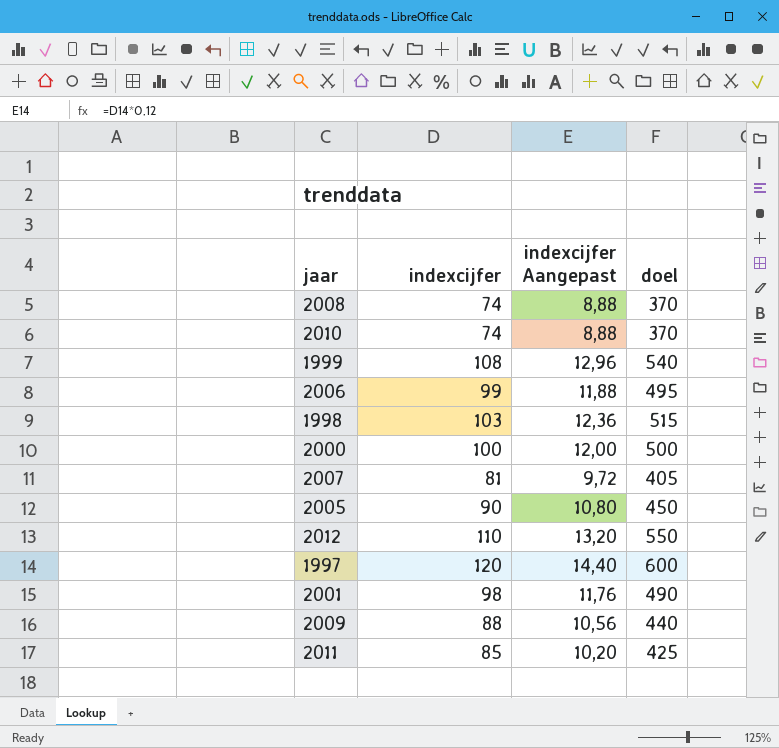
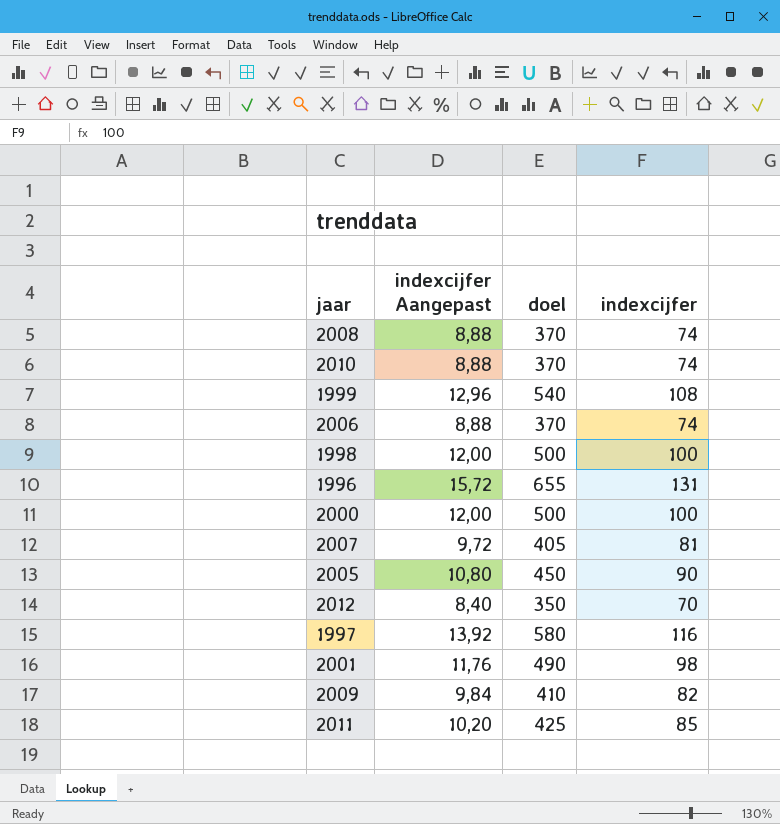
column indexcijfer | position: 2 -> 4
2006 | indexcijfer Aangepast: 11,88 -> 8,88
2006 | doel: 495 -> 370
2006 | indexcijfer: 99 -> 74
1998 | indexcijfer Aangepast: 12,36 -> 12,00
1998 | doel: 515 -> 500
1998 | indexcijfer: 103 -> 100
row 1996: none -> 15,72 | 655 | 131
2012 | indexcijfer Aangepast: 13,20 -> 8,40
2012 | doel: 550 -> 350
2012 | indexcijfer: 110 -> 70
1997 | indexcijfer Aangepast: 14,40 -> 13,92
1997 | doel: 600 -> 580
1997 | indexcijfer: 120 -> 116
2009 | indexcijfer Aangepast: 10,56 -> 9,84
2009 | doel: 440 -> 410
2009 | indexcijfer: 88 -> 82

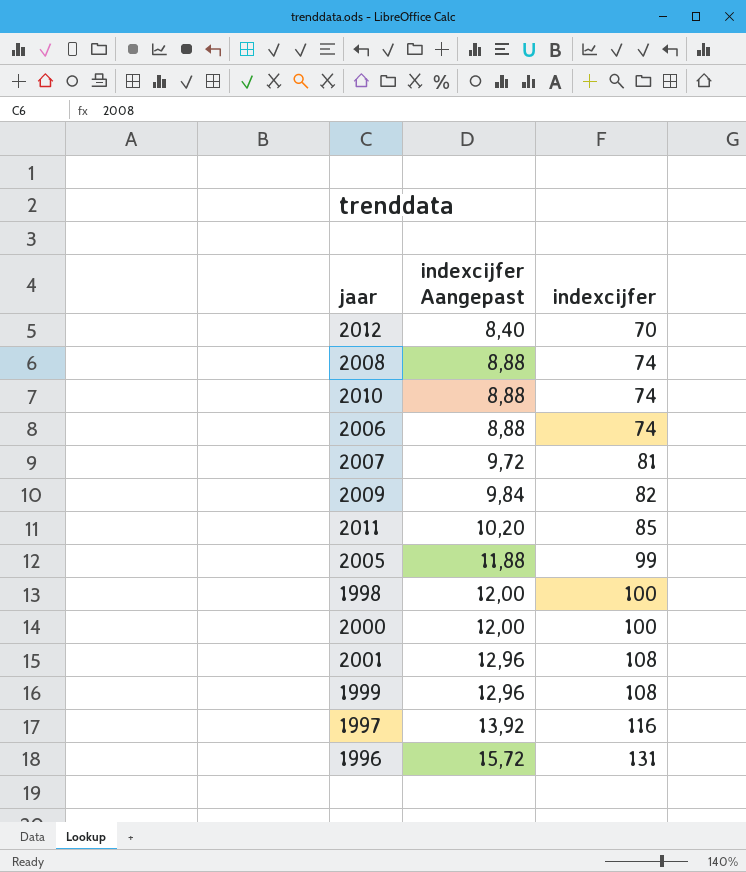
row order: none -> indexcijfer Aangepast ascending
column doel | formula: [indexcijfer] * 5 -> none
2005 | indexcijfer Aangepast: 10,80 -> 11,88
2005 | indexcijfer: 90 -> 99
2001 | indexcijfer Aangepast: 11,76 -> 12,96
2001 | indexcijfer: 98 -> 108

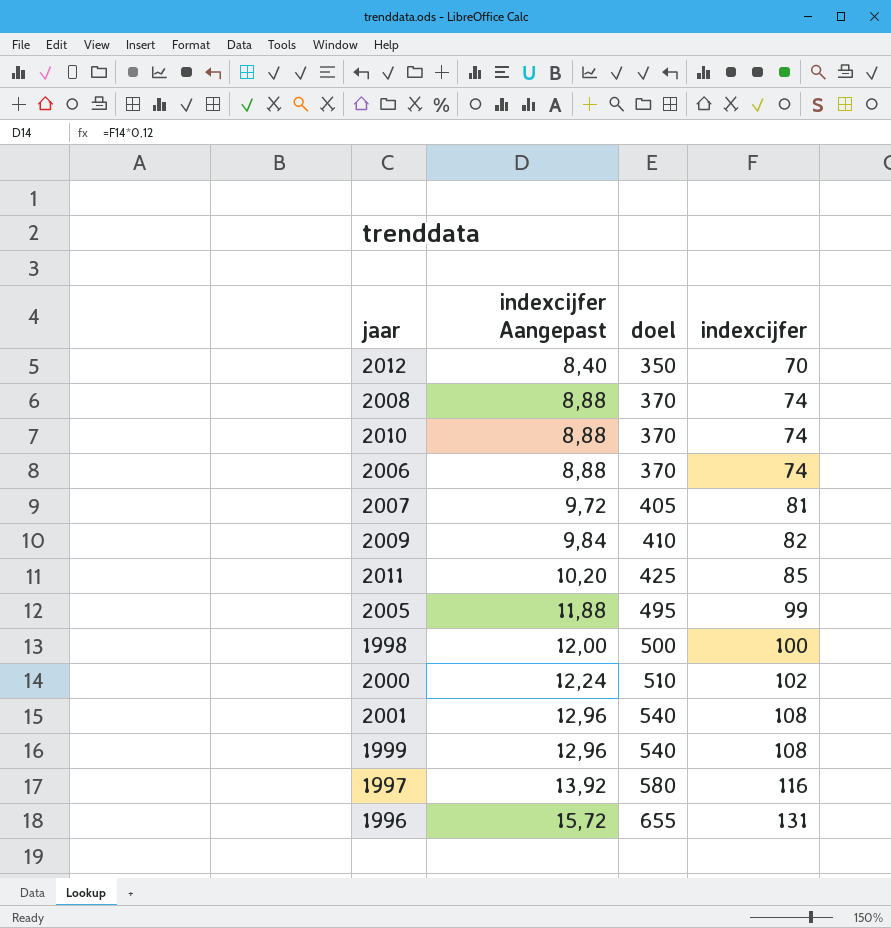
column doel | formula: none -> [indexcijfer] * 5
2000 | indexcijfer Aangepast: 12,00 -> 12,24
2000 | indexcijfer: 100 -> 102

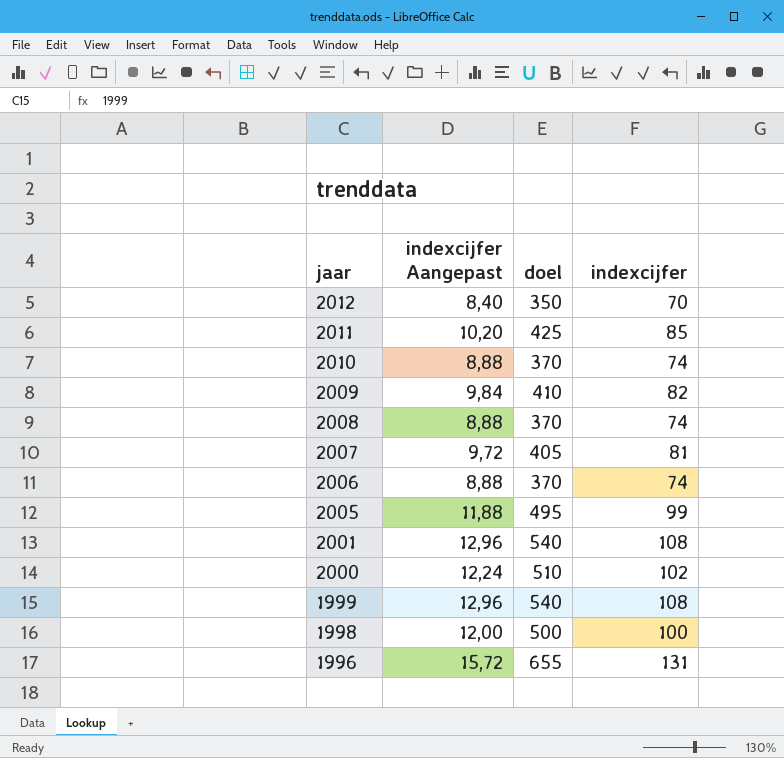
row order: indexcijfer Aangepast ascending -> jaar descending
row 1997: 13,92 | 580 | 116 -> none

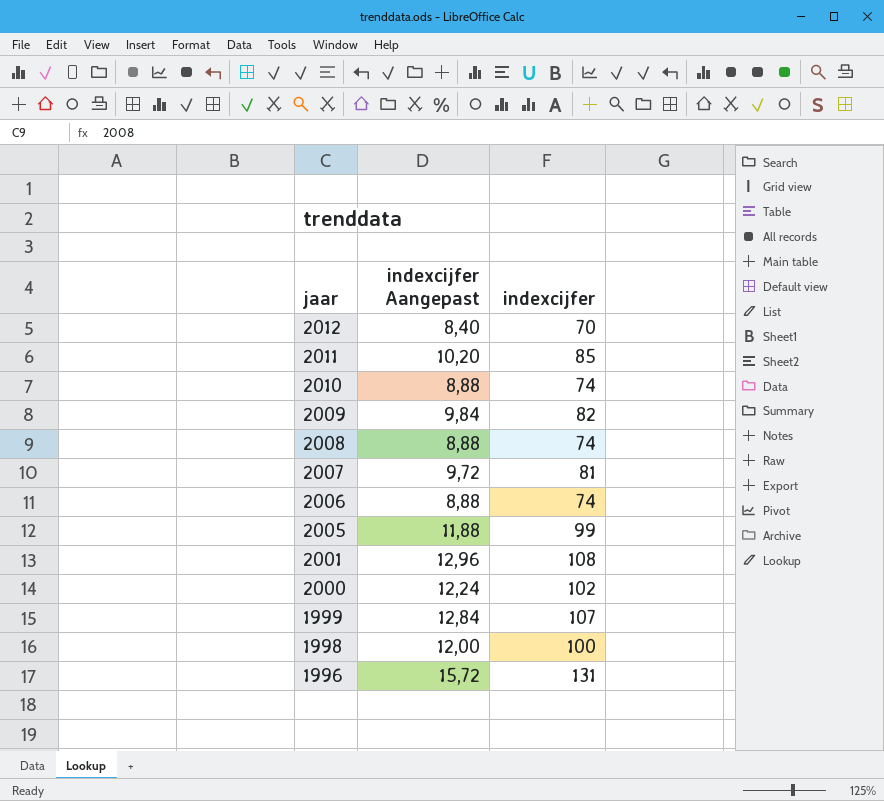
column doel | formula: [indexcijfer] * 5 -> none
1999 | indexcijfer Aangepast: 12,96 -> 12,84
1999 | indexcijfer: 108 -> 107

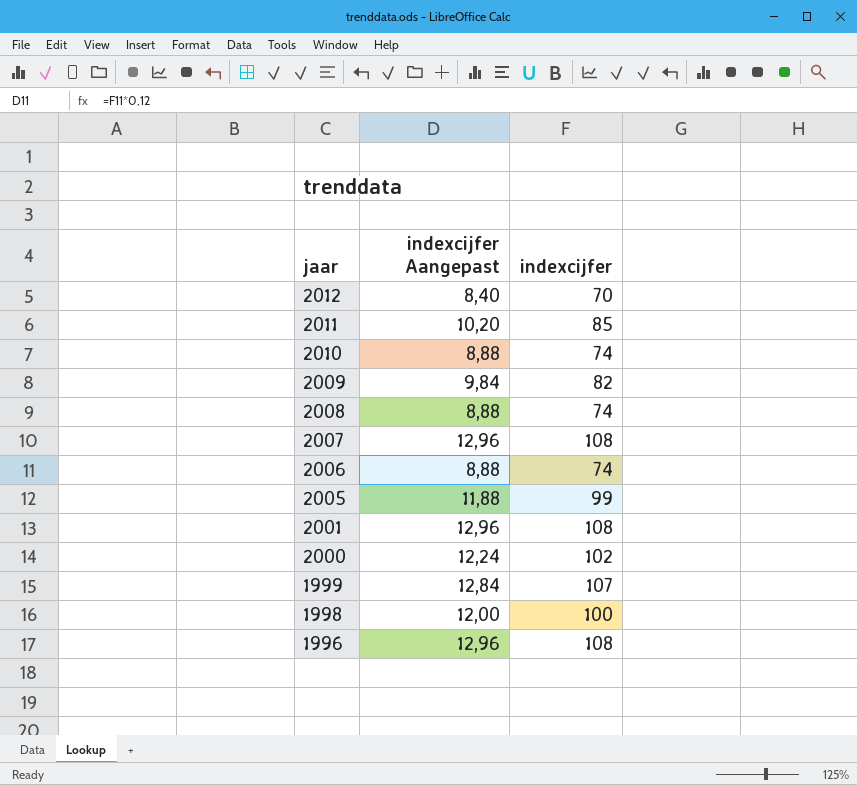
2007 | indexcijfer Aangepast: 9,72 -> 12,96
2007 | indexcijfer: 81 -> 108
1996 | indexcijfer Aangepast: 15,72 -> 12,96
1996 | indexcijfer: 131 -> 108

